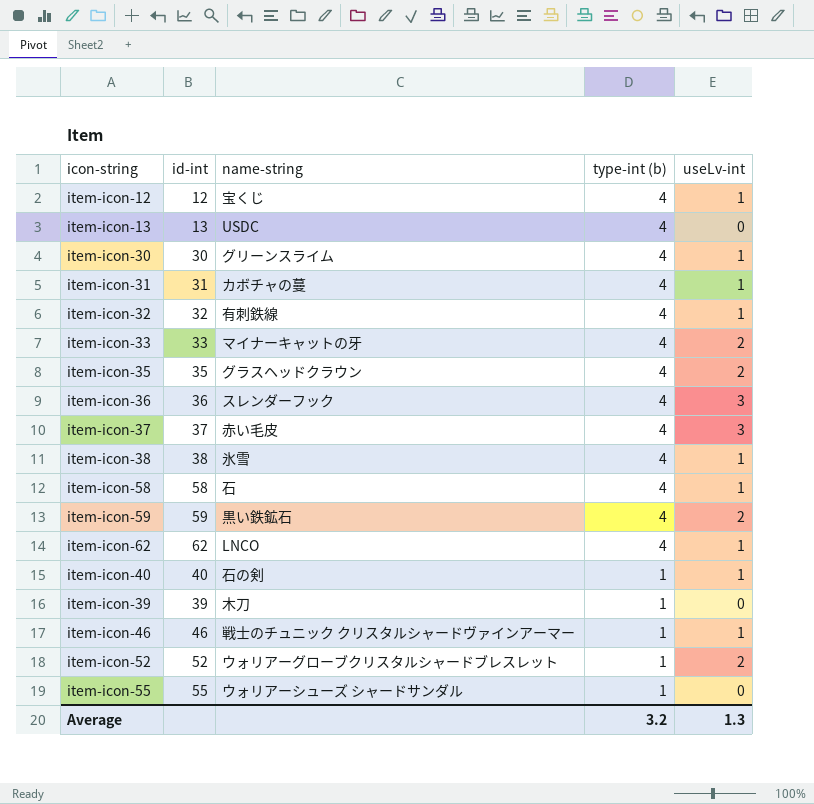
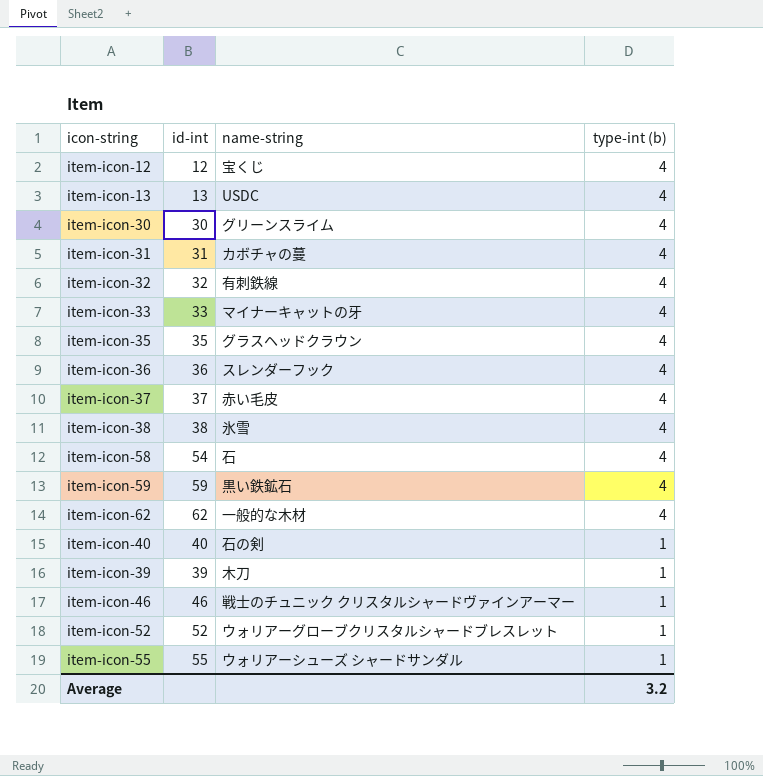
column useLv-int | position: 5 -> none
item-icon-58 | id-int: 58 -> 54
item-icon-62 | name-string: LNCO -> 一般的な木材

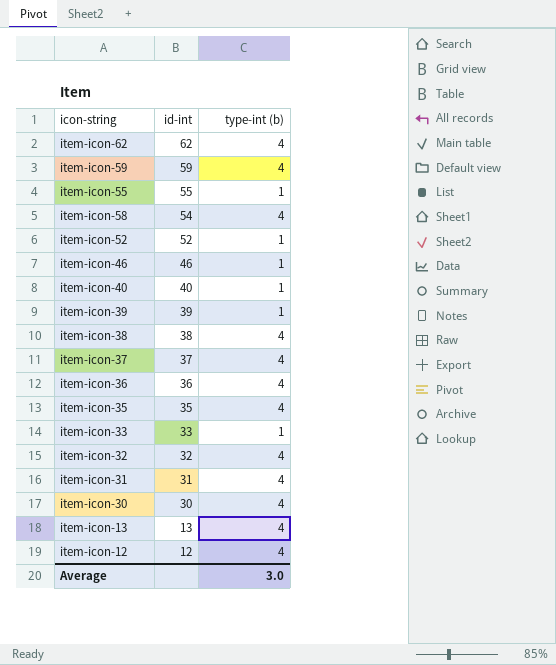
row order: type-int (b) descending -> id-int descending
column name-string | position: 3 -> none
item-icon-33 | type-int (b): 4 -> 1
Average | type-int (b): 3.2 -> 3.0

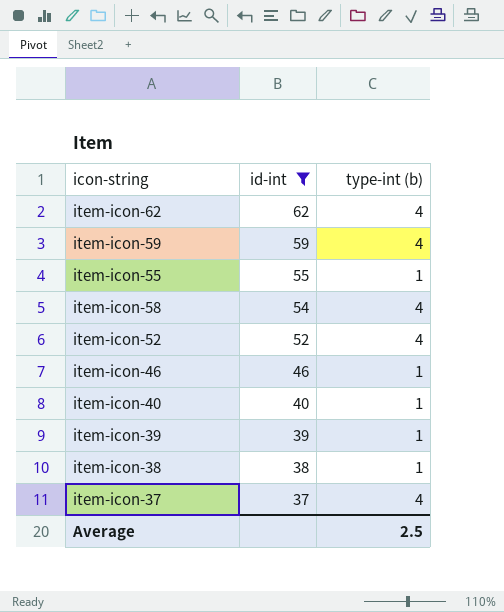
filter: none -> id-int >= 37
item-icon-52 | type-int (b): 1 -> 4
item-icon-38 | type-int (b): 4 -> 1
Average | type-int (b): 3.0 -> 2.5

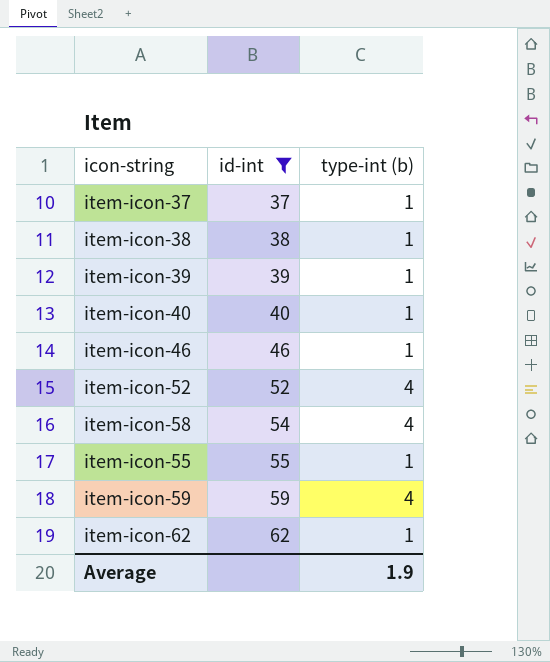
row order: id-int descending -> id-int ascending
item-icon-37 | type-int (b): 4 -> 1
item-icon-62 | type-int (b): 4 -> 1
Average | type-int (b): 2.5 -> 1.9

